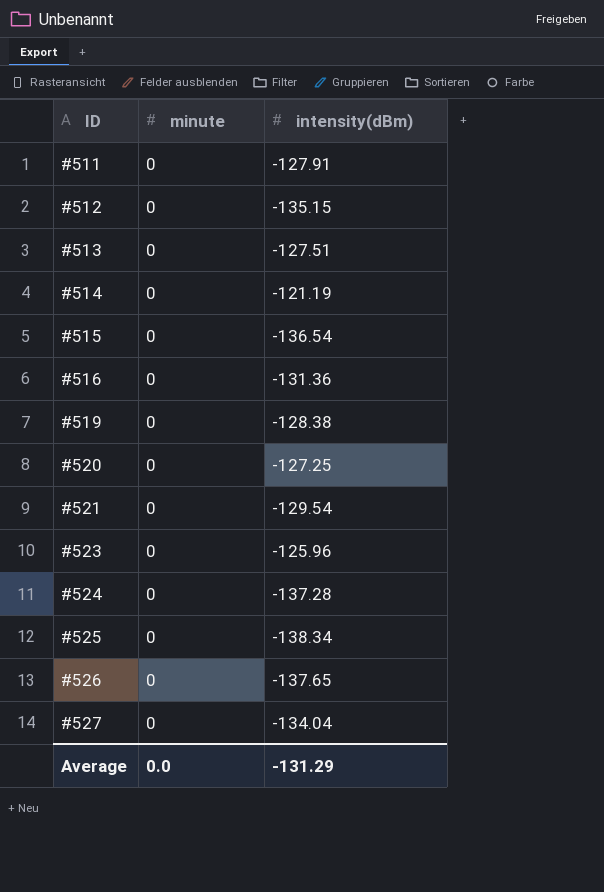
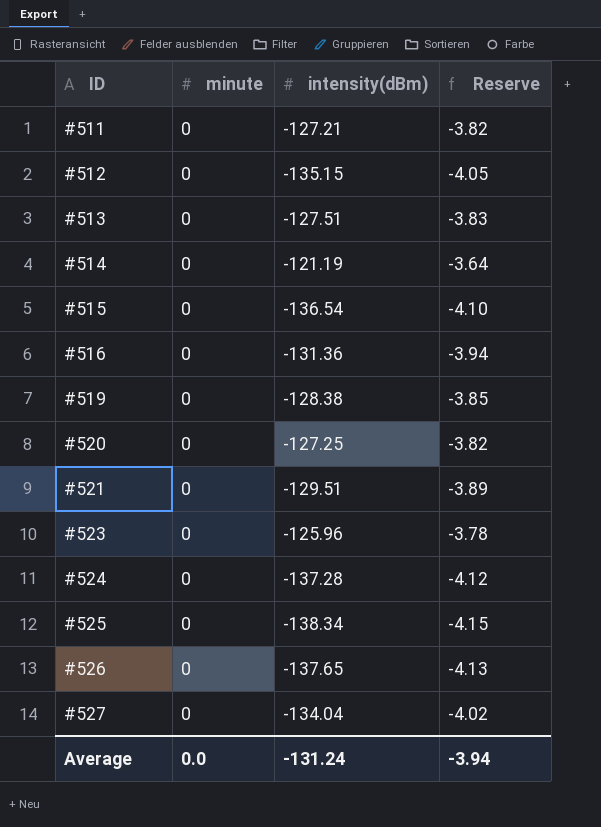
column Reserve | formula: none -> [intensity(dBm)] * 0.03
#511 | intensity(dBm): -127.91 -> -127.21
#521 | intensity(dBm): -129.54 -> -129.51
Average | intensity(dBm): -131.29 -> -131.24

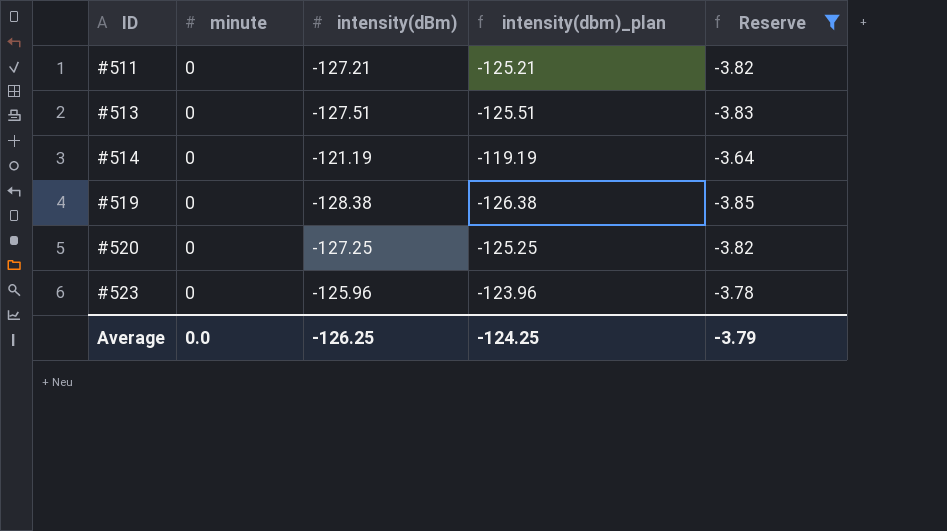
filter: none -> Reserve >= -3.85
column intensity(dbm)_plan | formula: none -> [intensity(dBm)] + 2
Average | intensity(dBm): -131.24 -> -126.25
Average | Reserve: -3.94 -> -3.79

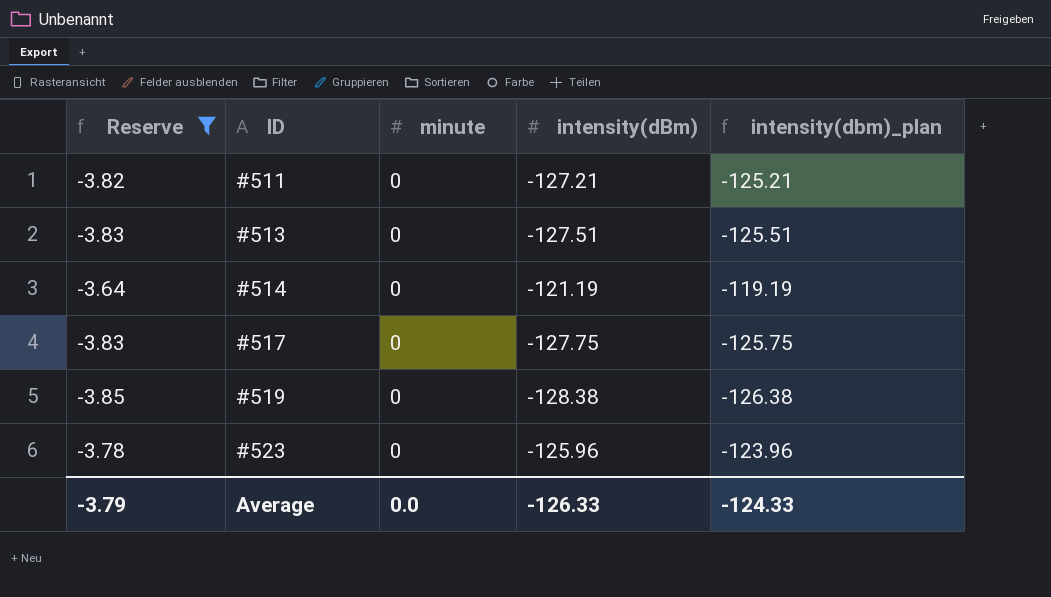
column Reserve | position: 5 -> 1
row #520: 0 | -127.25 | -125.25 | -3.82 -> none
row #517: none -> -3.83 | 0 | -127.75 | -125.75
Average | intensity(dBm): -126.25 -> -126.33
Average | intensity(dbm)_plan: -124.25 -> -124.33

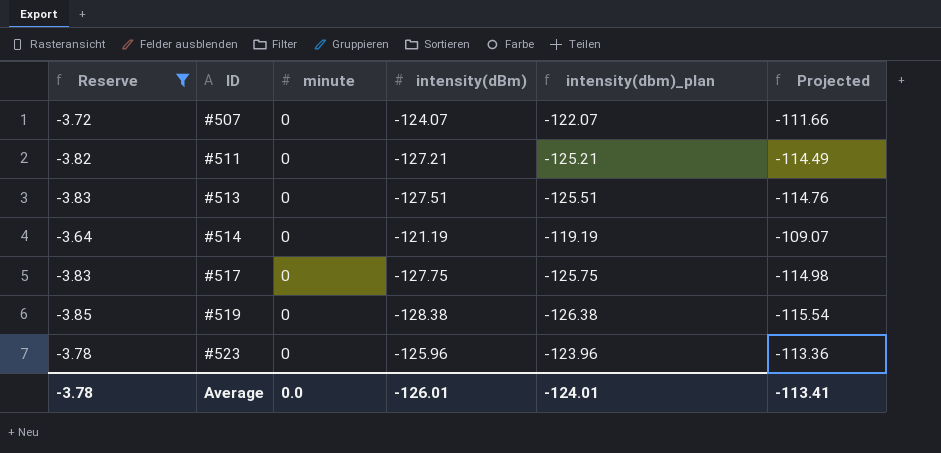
column Projected | formula: none -> [intensity(dBm)] * 0.9
row #507: none -> -3.72 | 0 | -124.07 | -122.07 | -111.66
Average | Reserve: -3.79 -> -3.78
Average | intensity(dBm): -126.33 -> -126.01
Average | intensity(dbm)_plan: -124.33 -> -124.01

